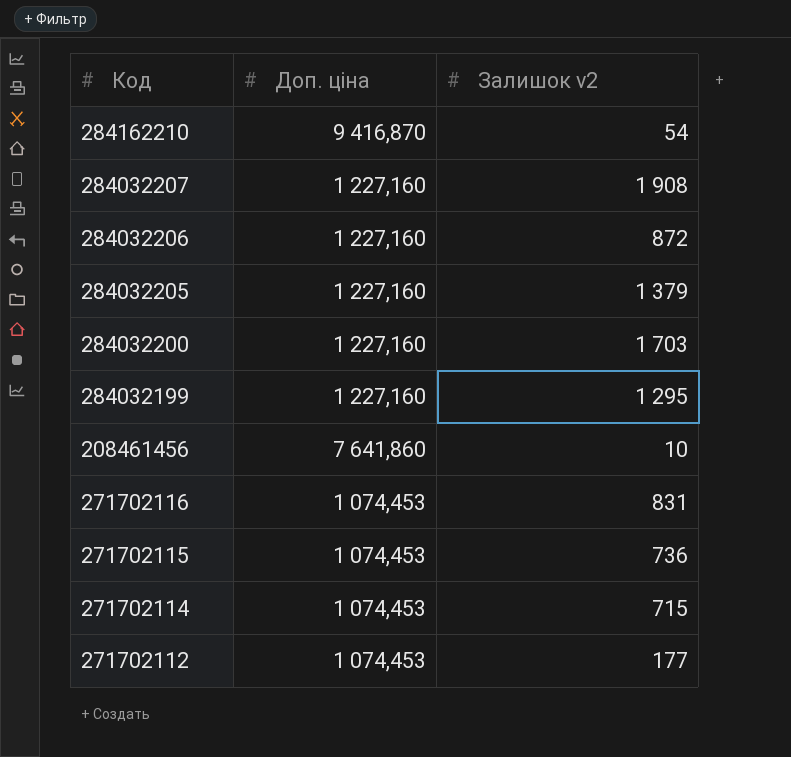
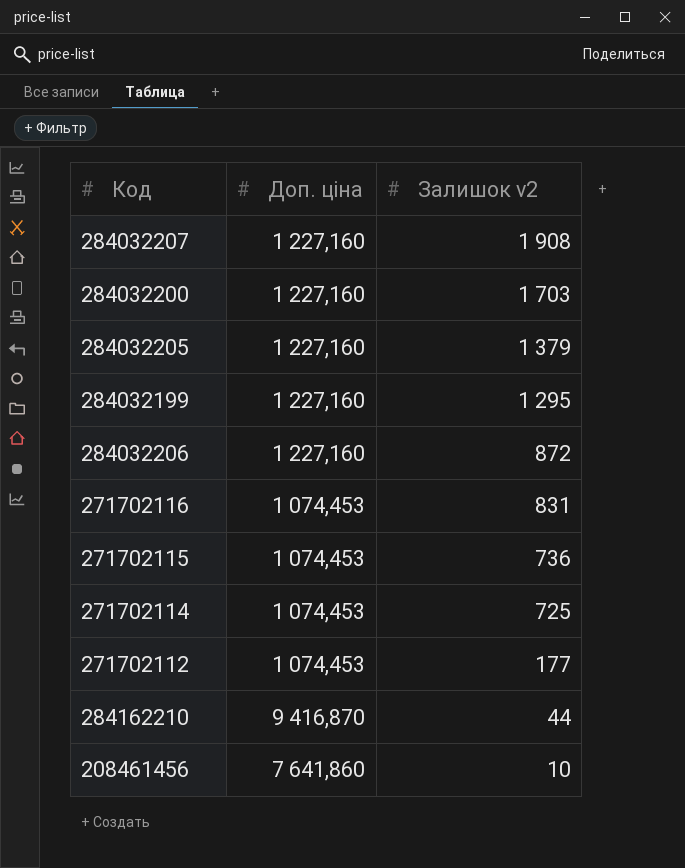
row order: none -> Залишок v2 descending
271702114 | Залишок v2: 715 -> 725
284162210 | Залишок v2: 54 -> 44

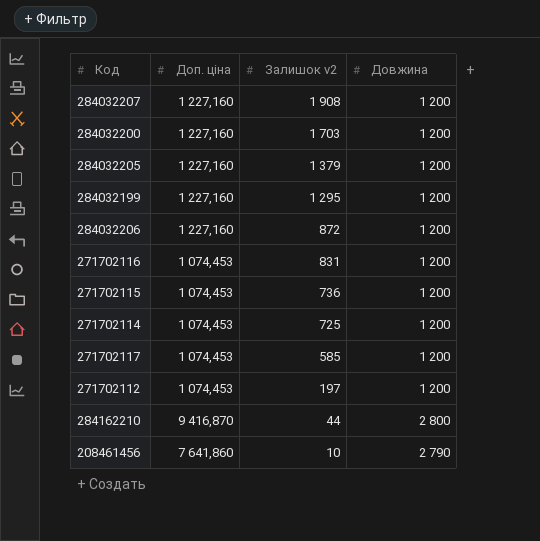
column Довжина | position: none -> 4
row 271702117: none -> 1 074,453 | 585 | 1 200
271702112 | Залишок v2: 177 -> 197

